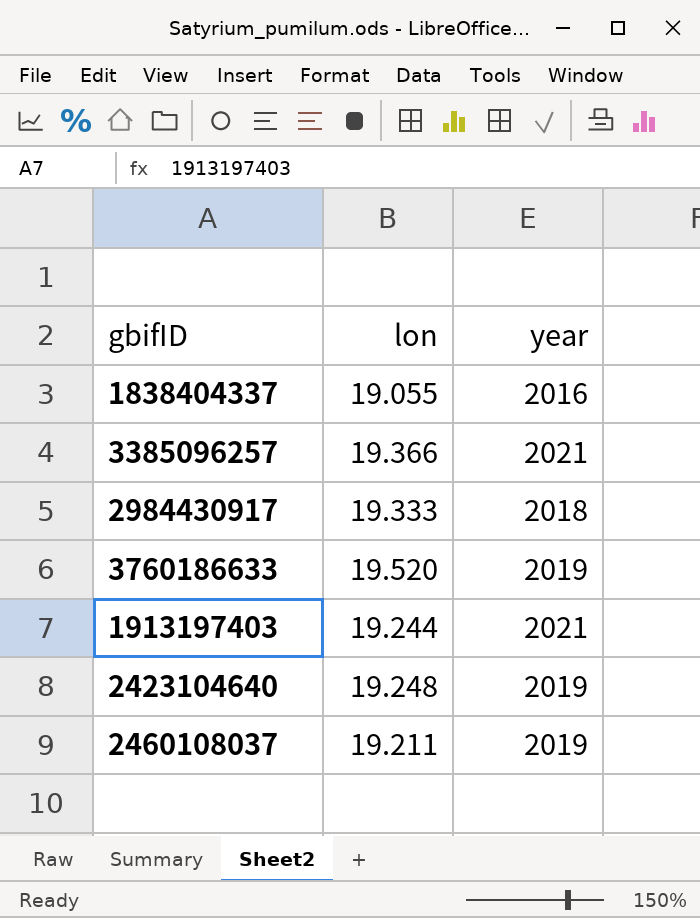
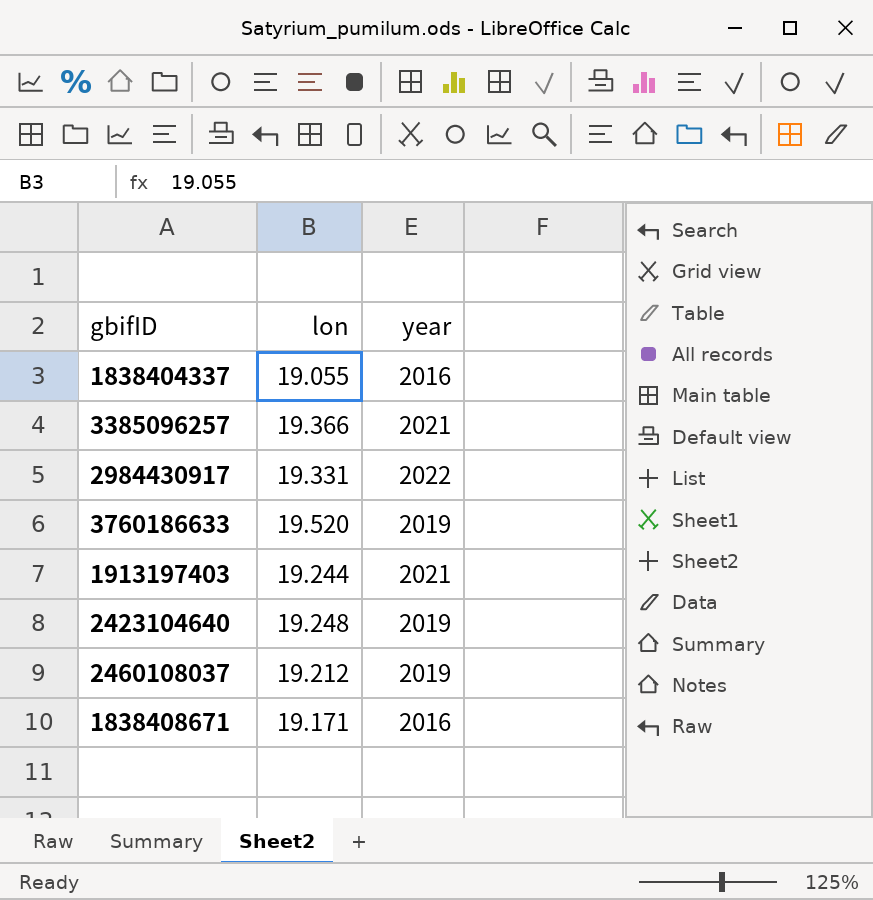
2984430917 | lon: 19.333 -> 19.331
2984430917 | year: 2018 -> 2022
2460108037 | lon: 19.211 -> 19.212
row 1838408671: none -> 19.171 | 2016

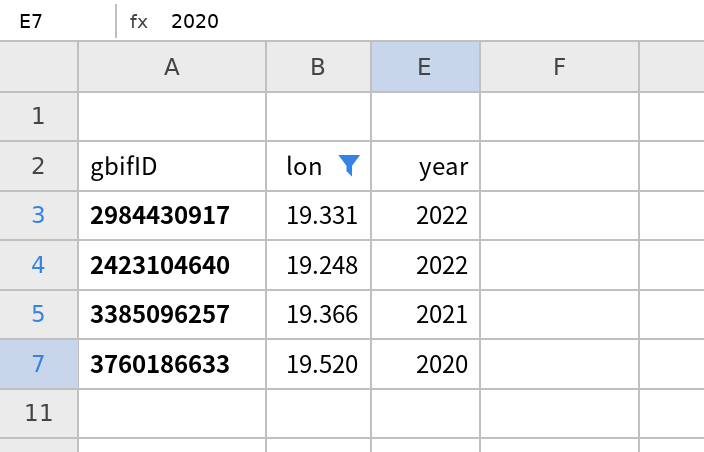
filter: none -> lon >= 19.248
row order: none -> year descending
2423104640 | year: 2019 -> 2022
3760186633 | year: 2019 -> 2020

